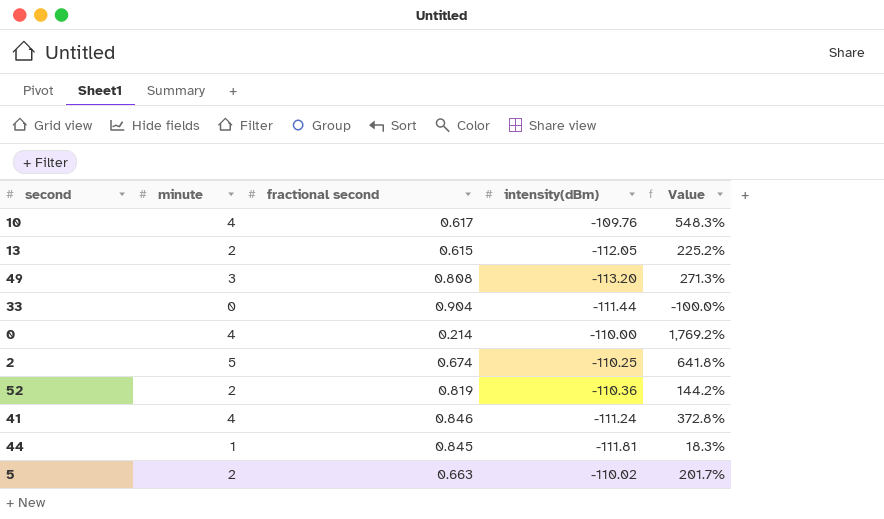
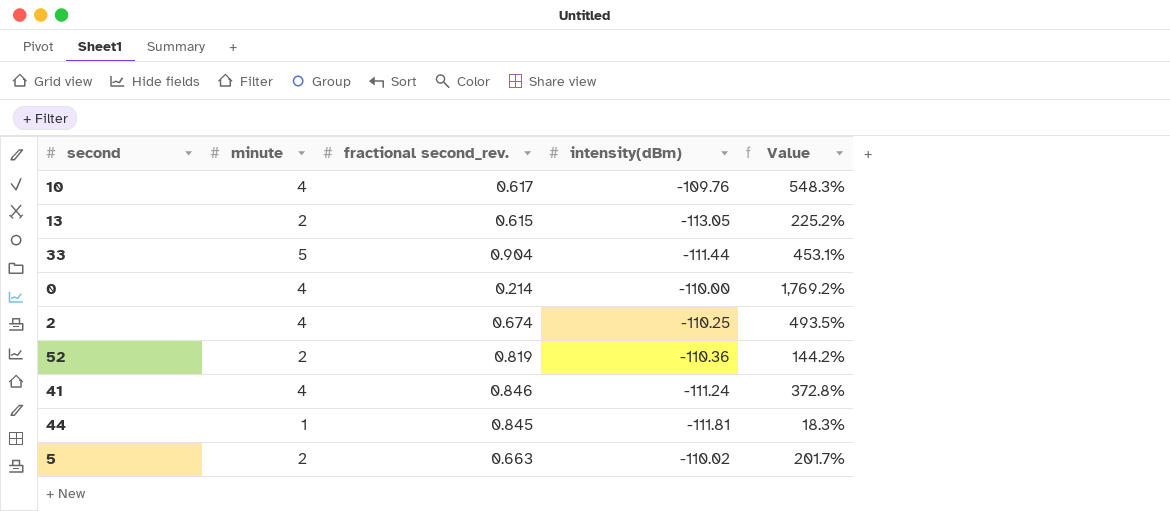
column name: fractional second -> fractional second_rev.
row 49: 3 | 0.808 | -113.20 | 271.3% -> none
13 | intensity(dBm): -112.05 -> -113.05
33 | minute: 0 -> 5
33 | Value: -100.0% -> 453.1%
2 | minute: 5 -> 4
2 | Value: 641.8% -> 493.5%

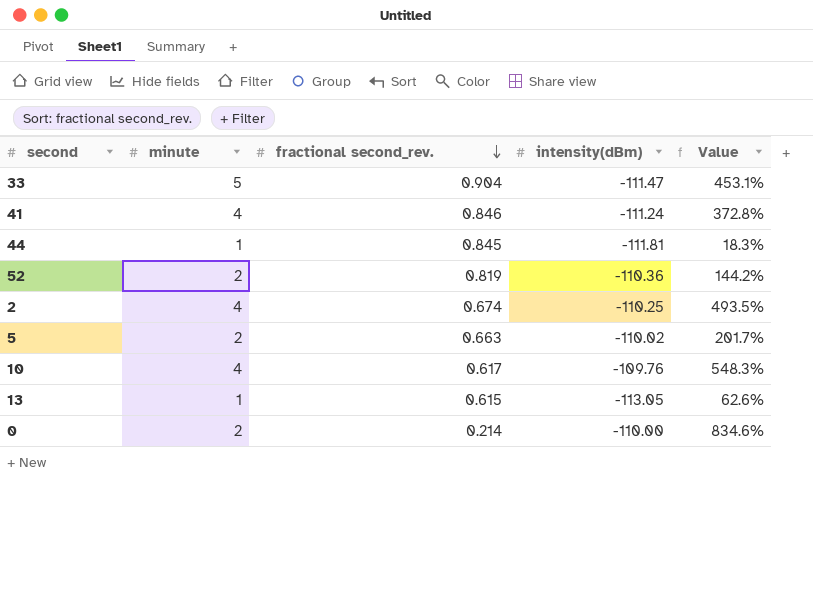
row order: none -> fractional second_rev. descending
33 | intensity(dBm): -111.44 -> -111.47
13 | minute: 2 -> 1
13 | Value: 225.2% -> 62.6%
0 | minute: 4 -> 2
0 | Value: 1,769.2% -> 834.6%

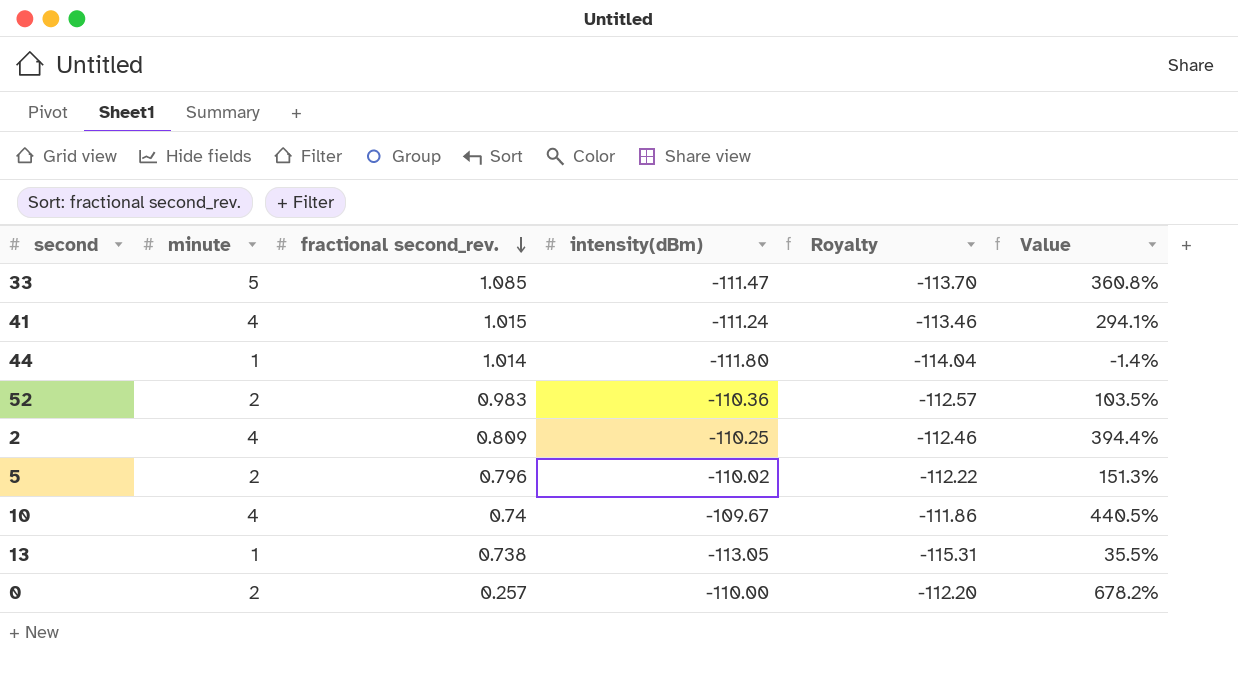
column Royalty | formula: none -> [intensity(dBm)] * 1.02
33 | fractional second_rev.: 0.904 -> 1.085
33 | Value: 453.1% -> 360.8%
41 | fractional second_rev.: 0.846 -> 1.015
41 | Value: 372.8% -> 294.1%
44 | fractional second_rev.: 0.845 -> 1.014
44 | intensity(dBm): -111.81 -> -111.80
44 | Value: 18.3% -> -1.4%
52 | fractional second_rev.: 0.819 -> 0.983
52 | Value: 144.2% -> 103.5%
2 | fractional second_rev.: 0.674 -> 0.809
2 | Value: 493.5% -> 394.4%
5 | fractional second_rev.: 0.663 -> 0.796
5 | Value: 201.7% -> 151.3%
10 | fractional second_rev.: 0.617 -> 0.74
10 | intensity(dBm): -109.76 -> -109.67
10 | Value: 548.3% -> 440.5%
13 | fractional second_rev.: 0.615 -> 0.738
13 | Value: 62.6% -> 35.5%
0 | fractional second_rev.: 0.214 -> 0.257
0 | Value: 834.6% -> 678.2%

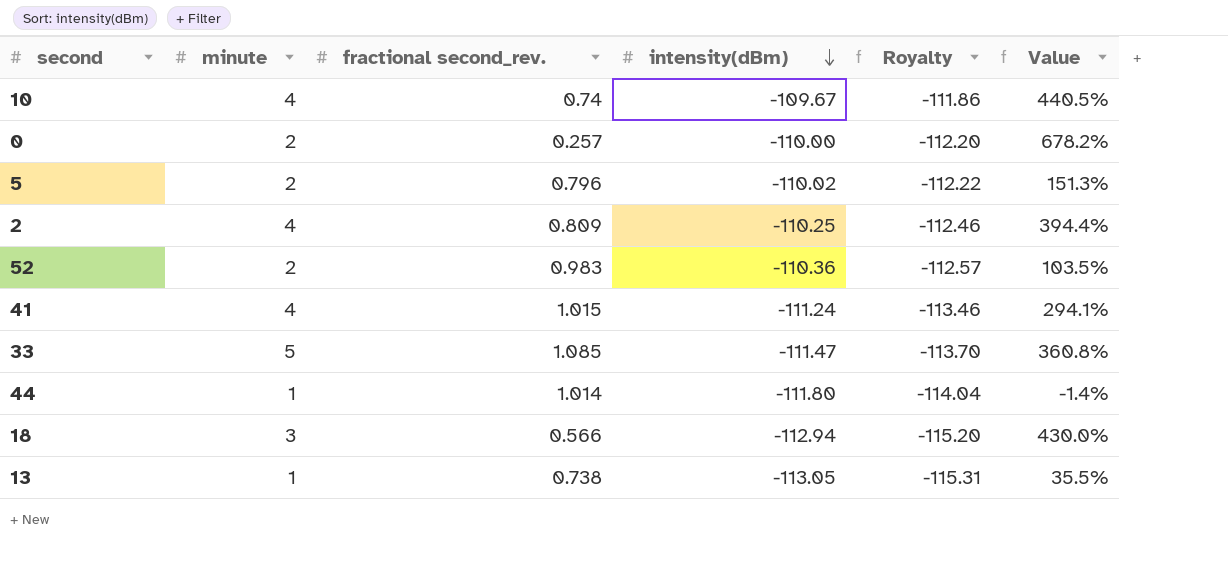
row order: fractional second_rev. descending -> intensity(dBm) descending
row 18: none -> 3 | 0.566 | -112.94 | -115.20 | 430.0%

